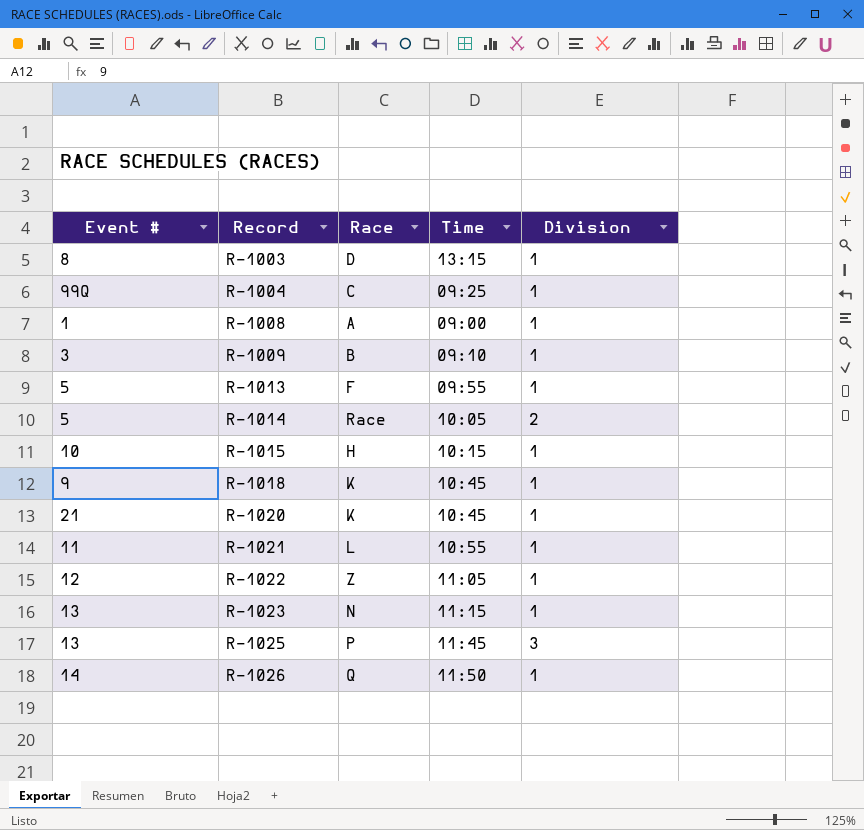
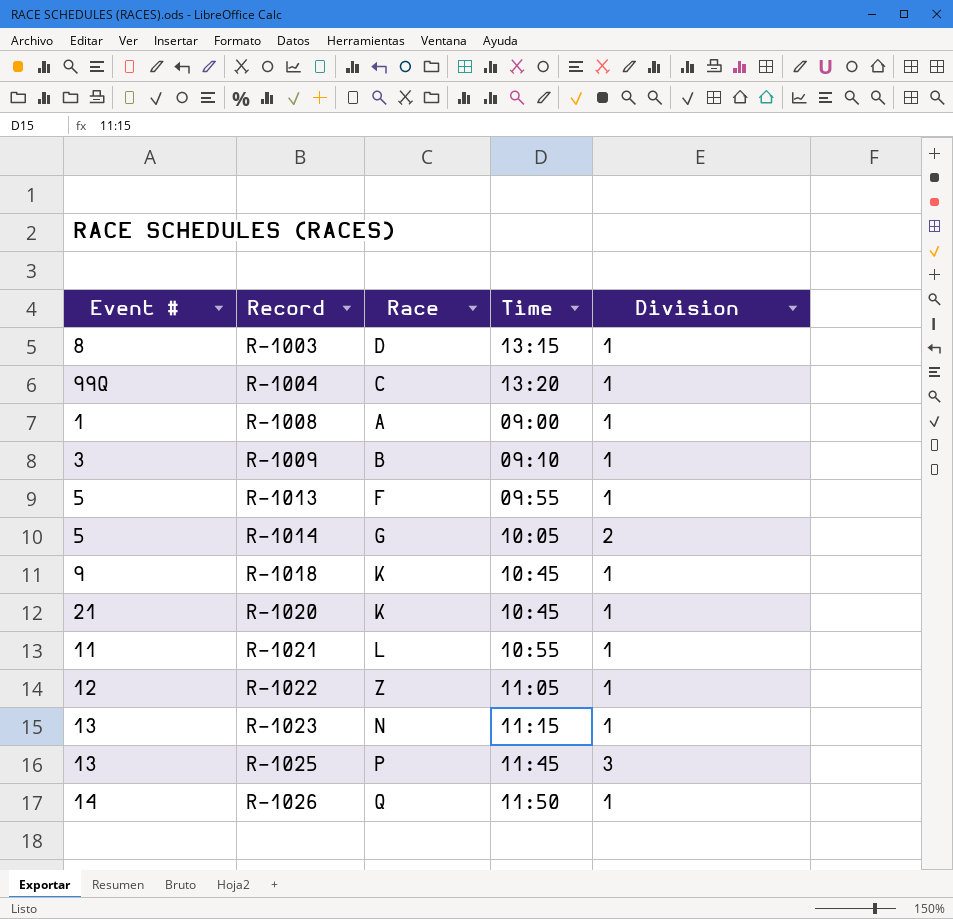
row R-1015: 10 | H | 10:15 | 1 -> none
R-1004 | Time: 09:25 -> 13:20
R-1014 | Race: Race -> G

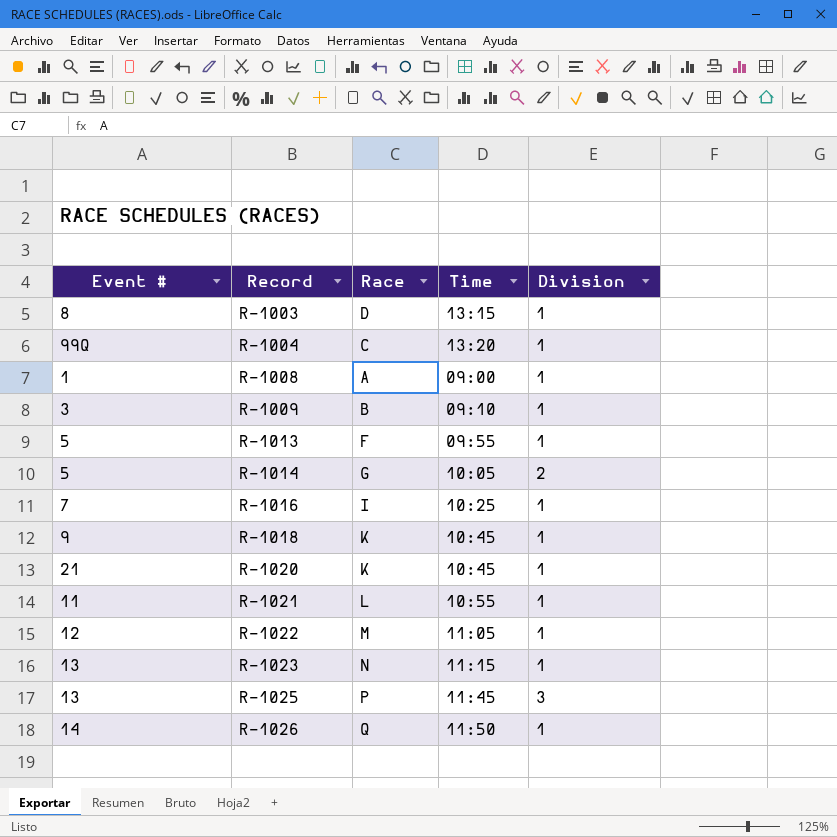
row R-1016: none -> 7 | I | 10:25 | 1
R-1022 | Race: Z -> M

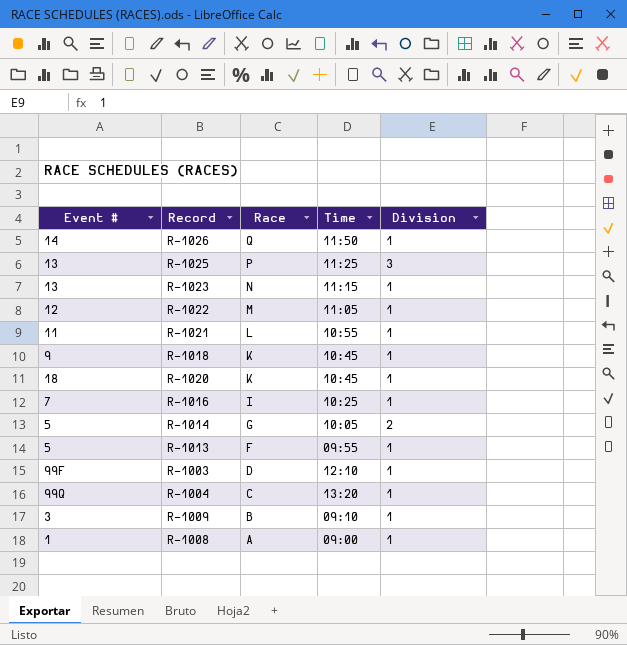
row order: Record ascending -> Race descending
R-1025 | Time: 11:45 -> 11:25
R-1020 | Event #: 21 -> 18
R-1003 | Event #: 8 -> 99F
R-1003 | Time: 13:15 -> 12:10

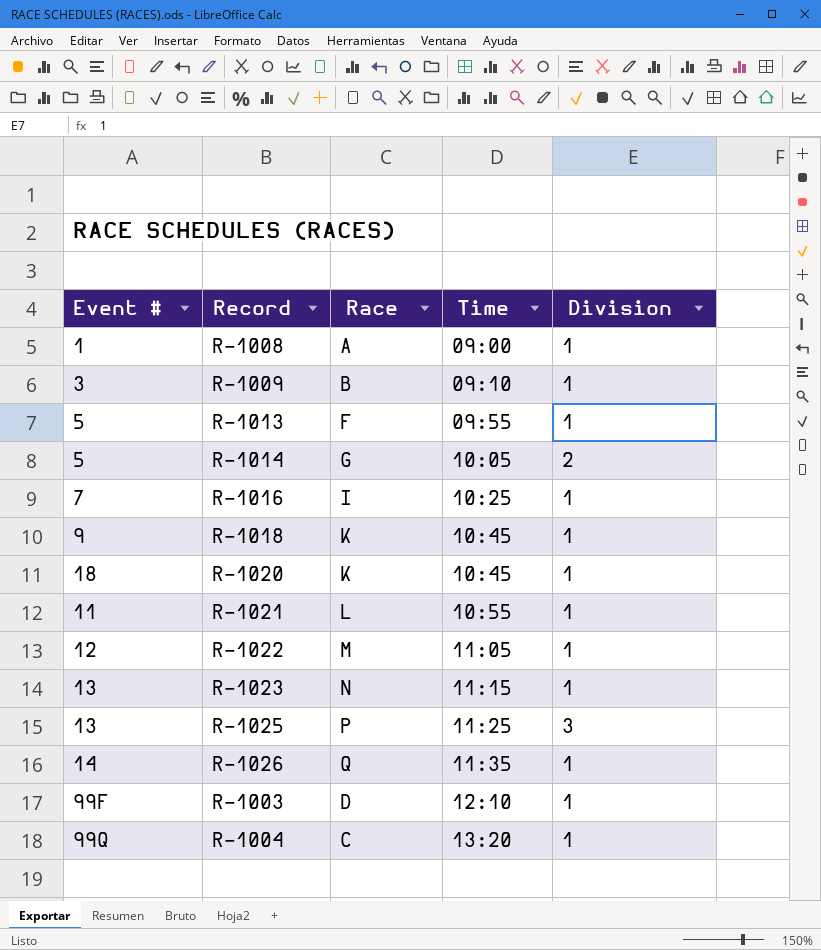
row order: Race descending -> Time ascending
R-1026 | Time: 11:50 -> 11:35

